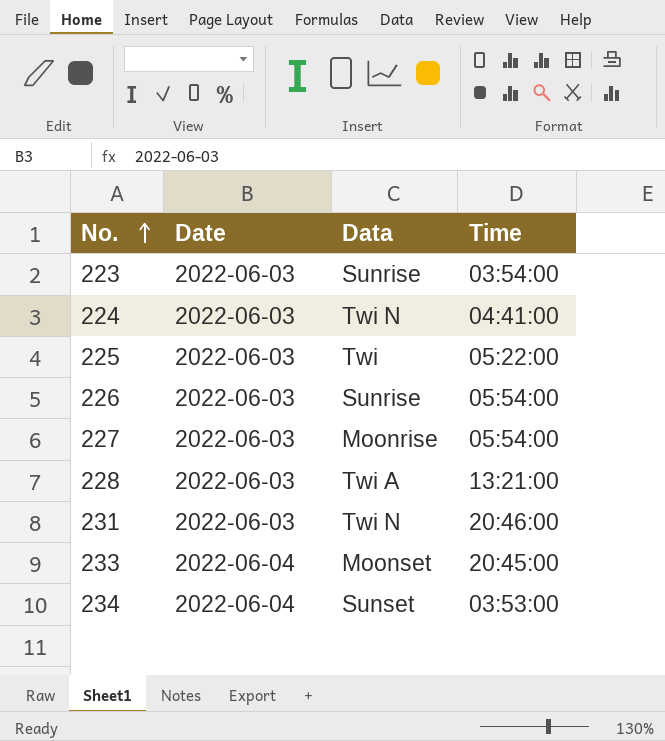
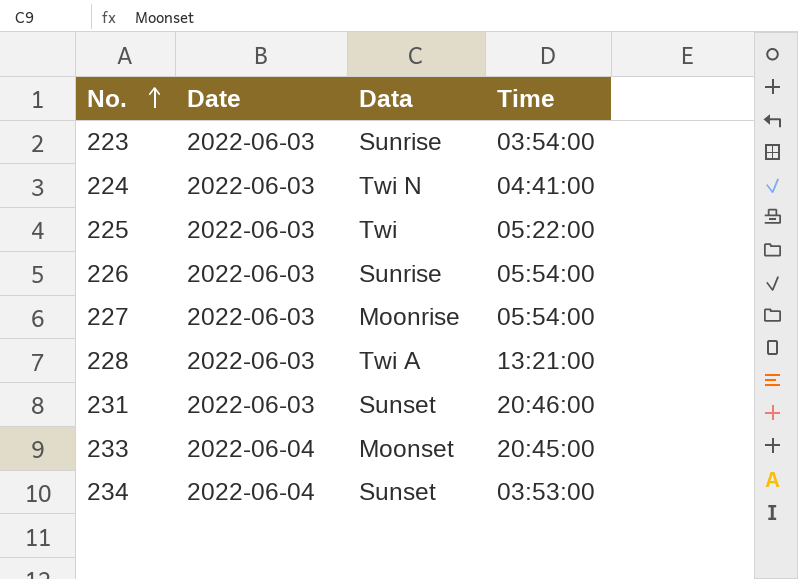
231 | Data: Twi N -> Sunset

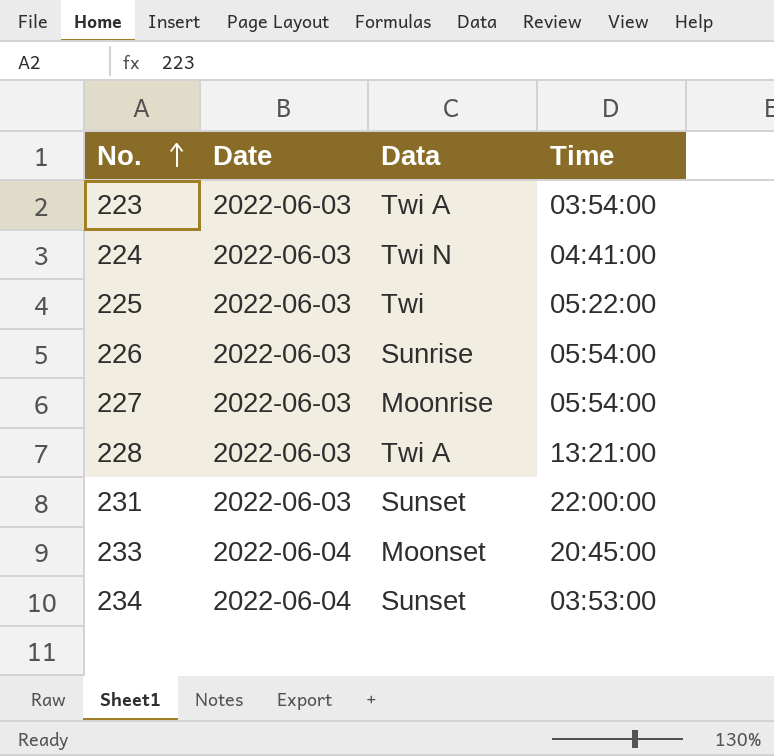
223 | Data: Sunrise -> Twi A
231 | Time: 20:46:00 -> 22:00:00

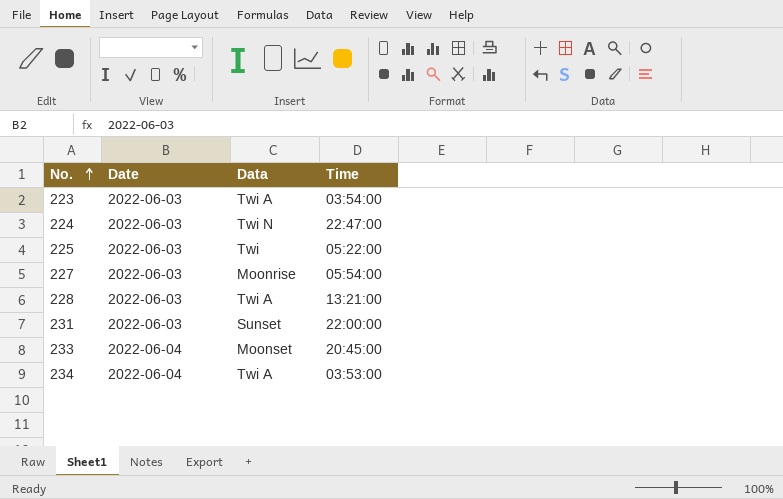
row 226: 2022-06-03 | Sunrise | 05:54:00 -> none
224 | Time: 04:41:00 -> 22:47:00
234 | Data: Sunset -> Twi A

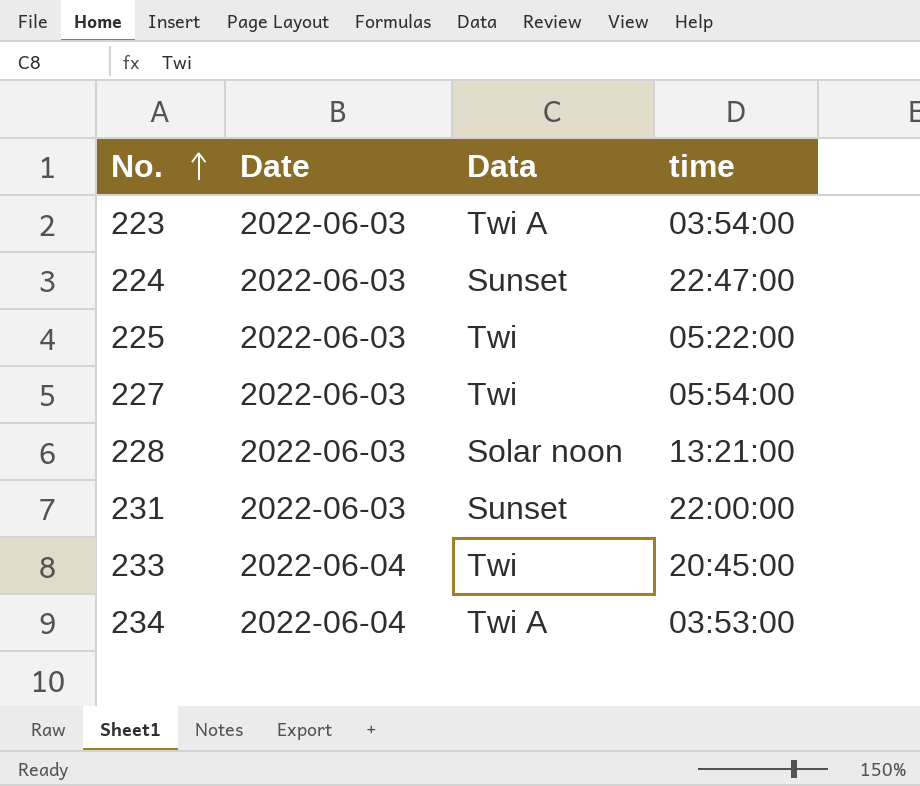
column name: Time -> time
224 | Data: Twi N -> Sunset
227 | Data: Moonrise -> Twi
228 | Data: Twi A -> Solar noon
233 | Data: Moonset -> Twi

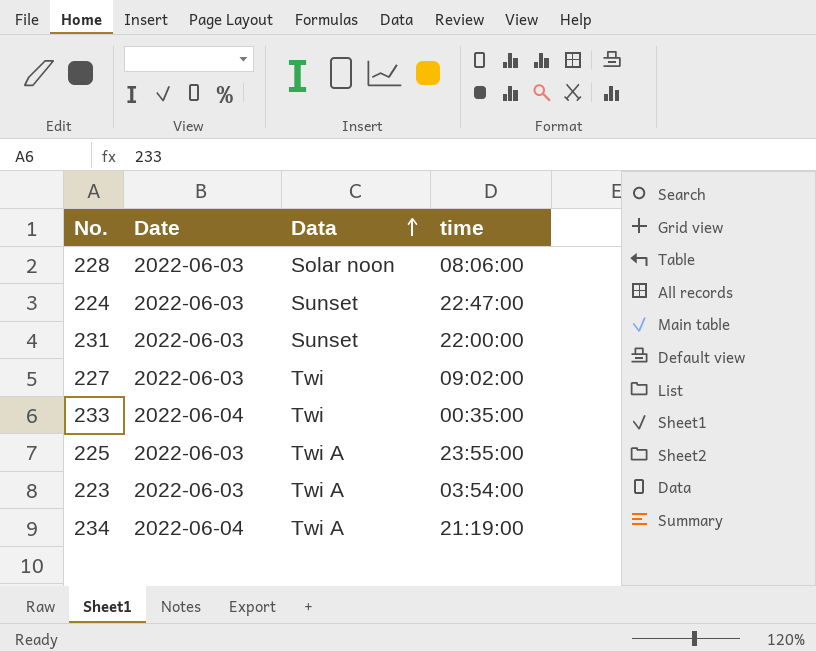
row order: No. ascending -> Data ascending
228 | time: 13:21:00 -> 08:06:00
227 | time: 05:54:00 -> 09:02:00
233 | time: 20:45:00 -> 00:35:00
225 | Data: Twi -> Twi A
225 | time: 05:22:00 -> 23:55:00
234 | time: 03:53:00 -> 21:19:00

